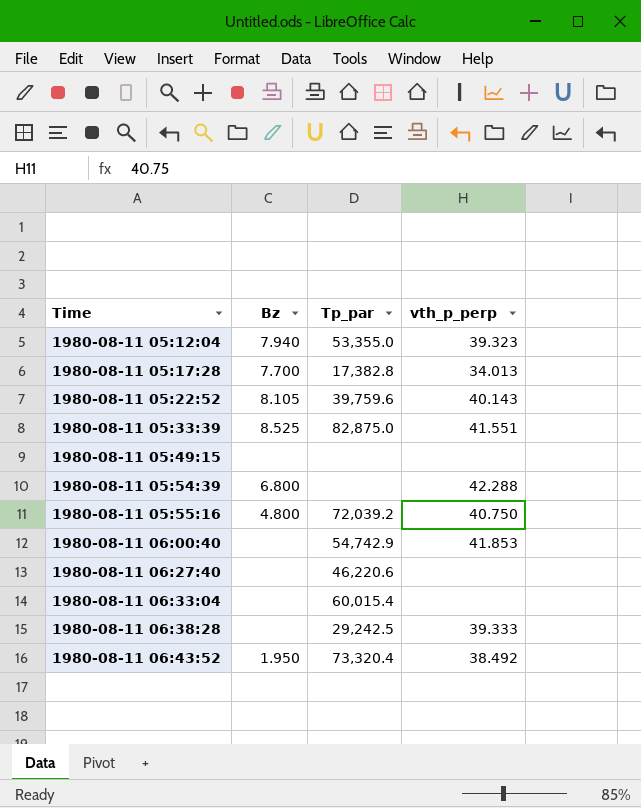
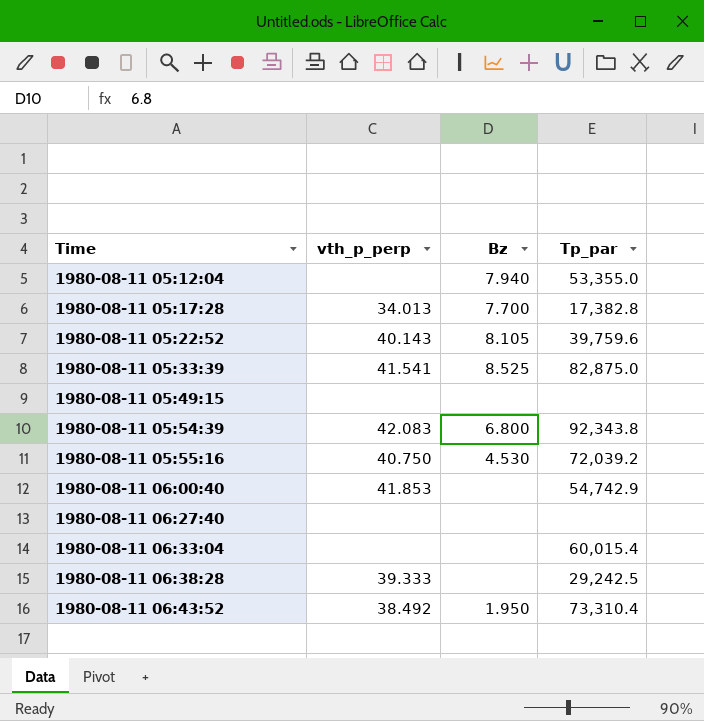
column vth_p_perp | position: 4 -> 2
1980-08-11 05:12:04 | vth_p_perp: 39.323 -> none
1980-08-11 05:33:39 | vth_p_perp: 41.551 -> 41.541
1980-08-11 05:54:39 | vth_p_perp: 42.288 -> 42.083
1980-08-11 05:54:39 | Tp_par: none -> 92,343.8
1980-08-11 05:55:16 | Bz: 4.800 -> 4.530
1980-08-11 06:27:40 | Tp_par: 46,220.6 -> none
1980-08-11 06:43:52 | Tp_par: 73,320.4 -> 73,310.4

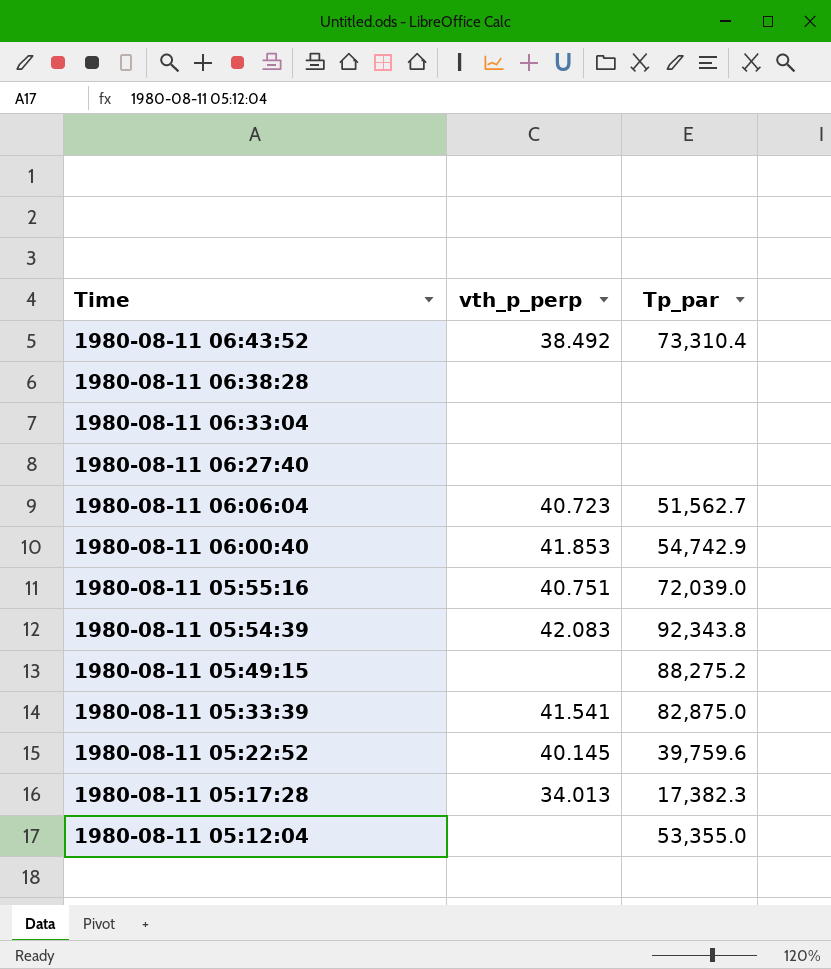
row order: Time ascending -> Time descending
column Bz | position: 3 -> none
1980-08-11 06:38:28 | vth_p_perp: 39.333 -> none
1980-08-11 06:38:28 | Tp_par: 29,242.5 -> none
1980-08-11 06:33:04 | Tp_par: 60,015.4 -> none
row 1980-08-11 06:06:04: none -> 40.723 | 51,562.7
1980-08-11 05:55:16 | vth_p_perp: 40.750 -> 40.751
1980-08-11 05:55:16 | Tp_par: 72,039.2 -> 72,039.0
1980-08-11 05:49:15 | Tp_par: none -> 88,275.2
1980-08-11 05:22:52 | vth_p_perp: 40.143 -> 40.145
1980-08-11 05:17:28 | Tp_par: 17,382.8 -> 17,382.3

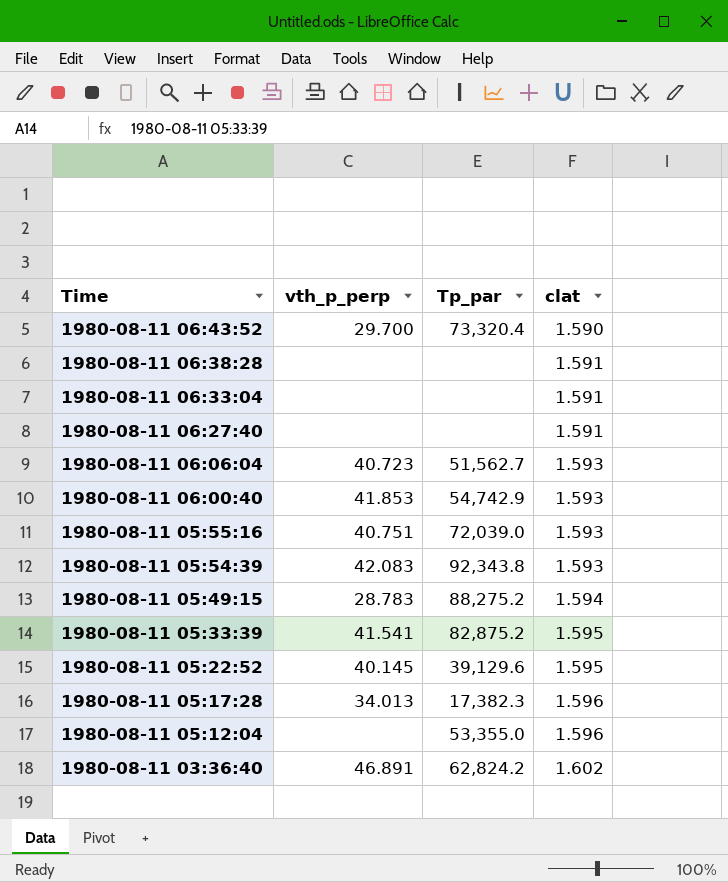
column clat | position: none -> 4
1980-08-11 06:43:52 | vth_p_perp: 38.492 -> 29.700
1980-08-11 06:43:52 | Tp_par: 73,310.4 -> 73,320.4
1980-08-11 05:49:15 | vth_p_perp: none -> 28.783
1980-08-11 05:33:39 | Tp_par: 82,875.0 -> 82,875.2
1980-08-11 05:22:52 | Tp_par: 39,759.6 -> 39,129.6
row 1980-08-11 03:36:40: none -> 46.891 | 62,824.2 | 1.602

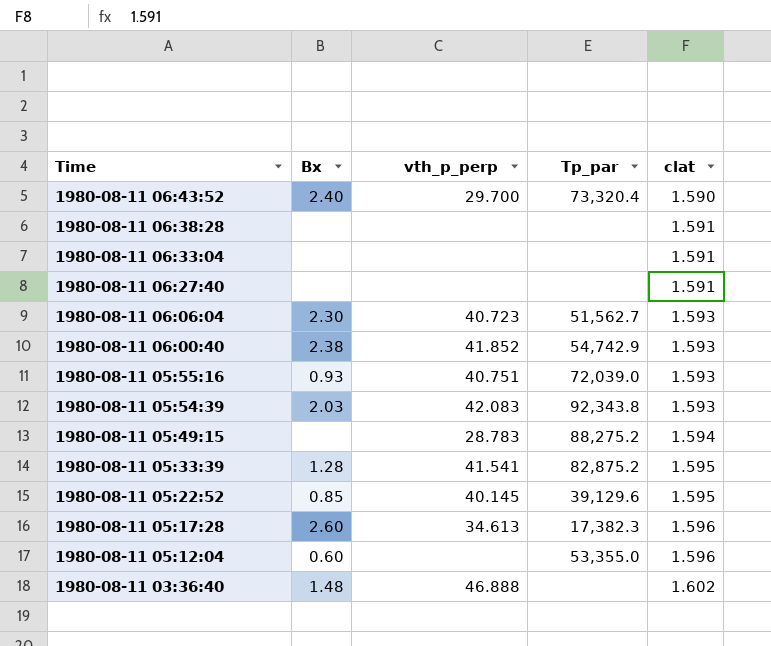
column Bx | position: none -> 2
1980-08-11 06:00:40 | vth_p_perp: 41.853 -> 41.852
1980-08-11 05:17:28 | vth_p_perp: 34.013 -> 34.613
1980-08-11 03:36:40 | vth_p_perp: 46.891 -> 46.888
1980-08-11 03:36:40 | Tp_par: 62,824.2 -> none

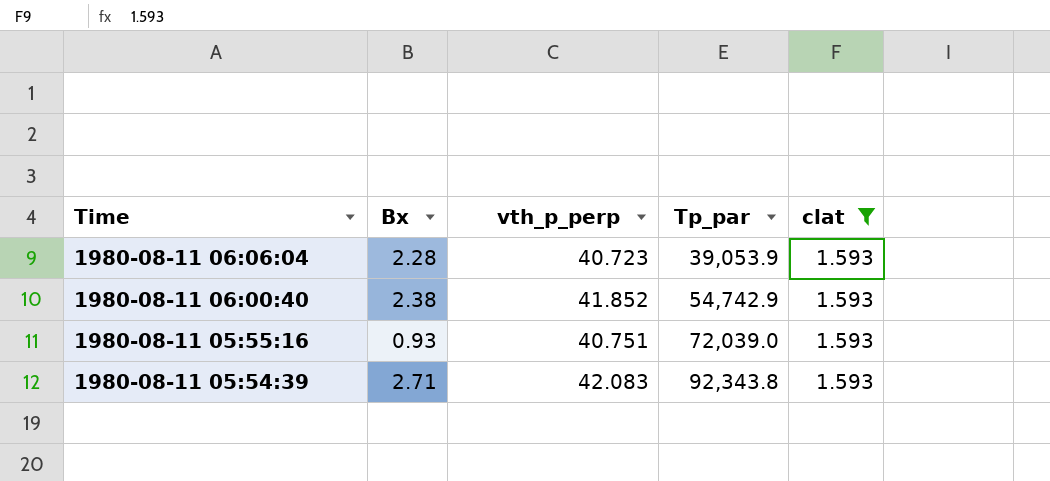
filter: none -> clat = 1.593
1980-08-11 06:06:04 | Bx: 2.30 -> 2.28
1980-08-11 06:06:04 | Tp_par: 51,562.7 -> 39,053.9
1980-08-11 05:54:39 | Bx: 2.03 -> 2.71

